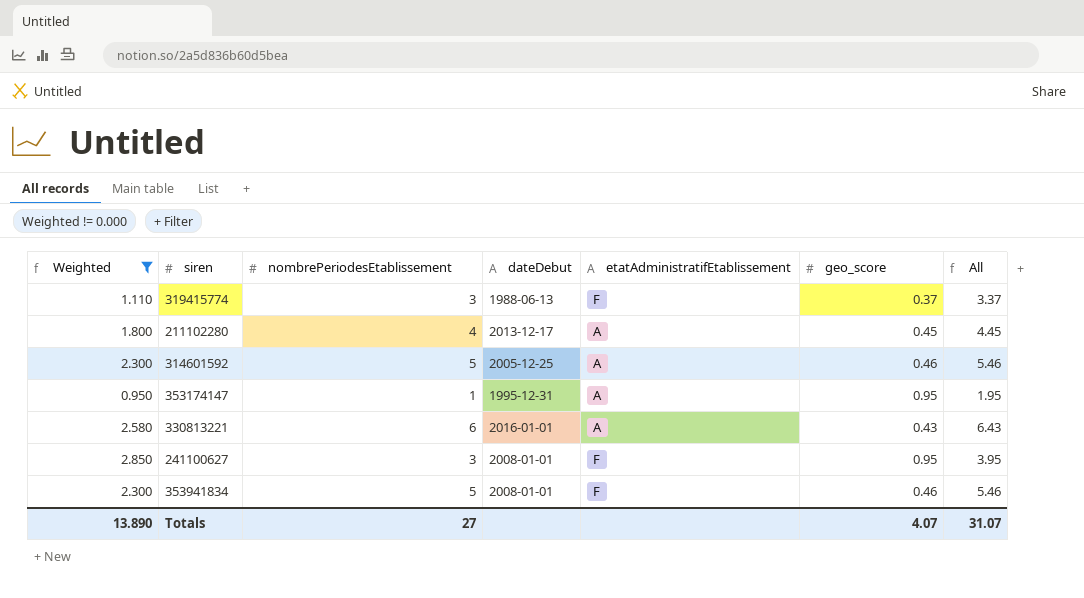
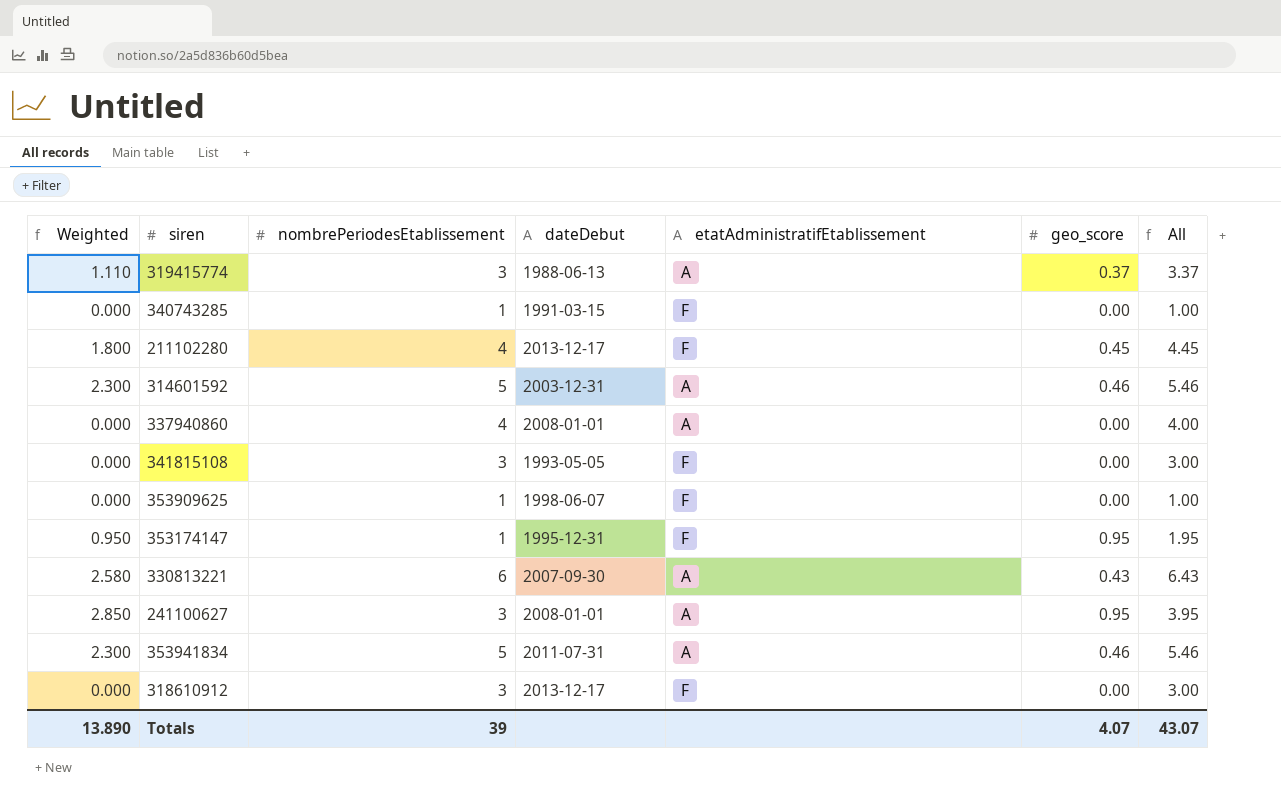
filter: Weighted != 0.000 -> none
319415774 | etatAdministratifEtablissement: F -> A
211102280 | etatAdministratifEtablissement: A -> F
314601592 | dateDebut: 2005-12-25 -> 2003-12-31
353174147 | etatAdministratifEtablissement: A -> F
330813221 | dateDebut: 2016-01-01 -> 2007-09-30
241100627 | etatAdministratifEtablissement: F -> A
353941834 | dateDebut: 2008-01-01 -> 2011-07-31
353941834 | etatAdministratifEtablissement: F -> A
Totals | nombrePeriodesEtablissement: 27 -> 39
Totals | All: 31.07 -> 43.07

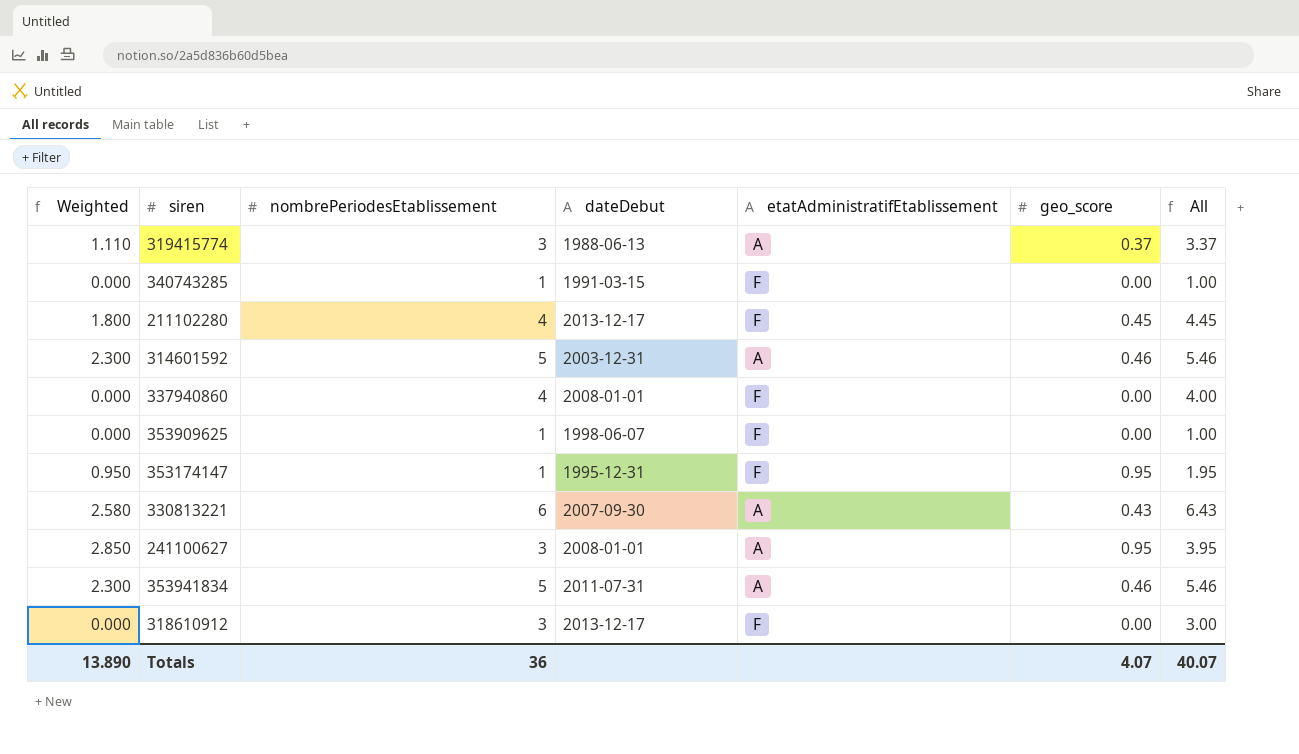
row 341815108: 0.000 | 3 | 1993-05-05 | F | 0.00 | 3.00 -> none
337940860 | etatAdministratifEtablissement: A -> F
Totals | nombrePeriodesEtablissement: 39 -> 36
Totals | All: 43.07 -> 40.07

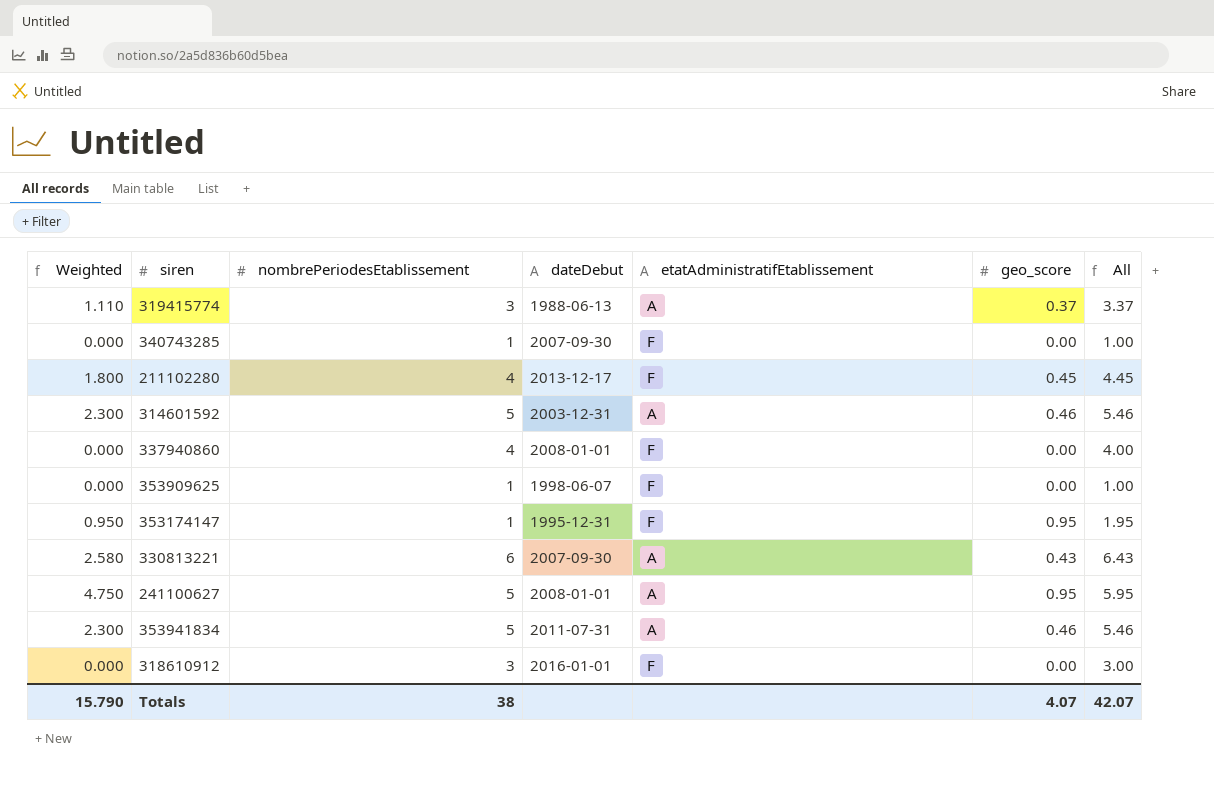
340743285 | dateDebut: 1991-03-15 -> 2007-09-30
241100627 | Weighted: 2.850 -> 4.750
241100627 | nombrePeriodesEtablissement: 3 -> 5
241100627 | All: 3.95 -> 5.95
318610912 | dateDebut: 2013-12-17 -> 2016-01-01
Totals | Weighted: 13.890 -> 15.790
Totals | nombrePeriodesEtablissement: 36 -> 38
Totals | All: 40.07 -> 42.07

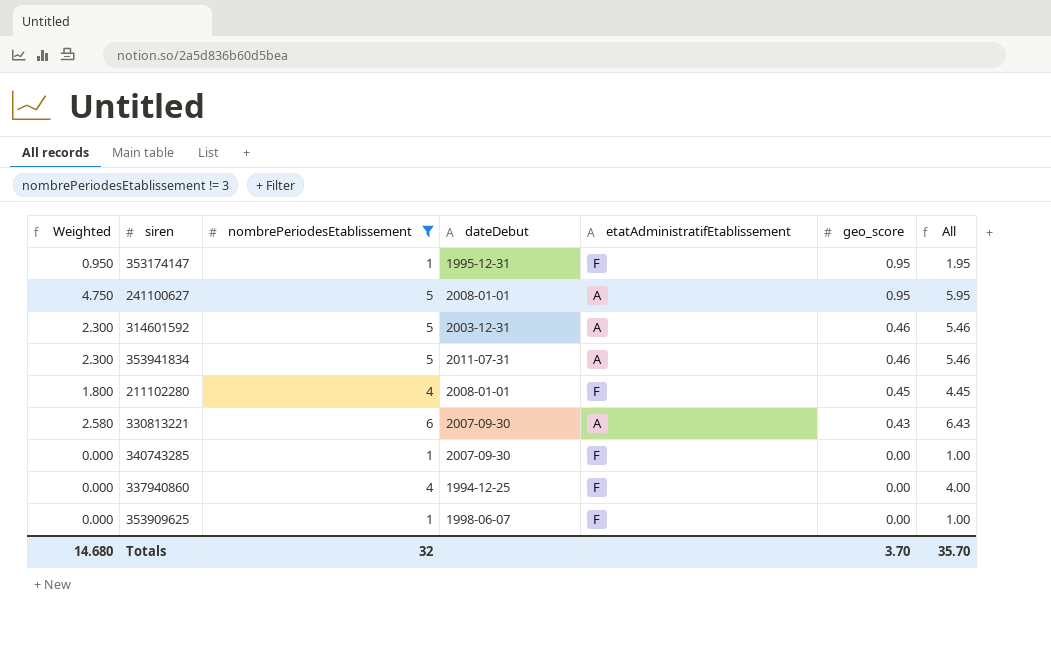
filter: none -> nombrePeriodesEtablissement != 3
row order: none -> geo_score descending
211102280 | dateDebut: 2013-12-17 -> 2008-01-01
337940860 | dateDebut: 2008-01-01 -> 1994-12-25
Totals | Weighted: 15.790 -> 14.680
Totals | nombrePeriodesEtablissement: 38 -> 32
Totals | geo_score: 4.07 -> 3.70
Totals | All: 42.07 -> 35.70

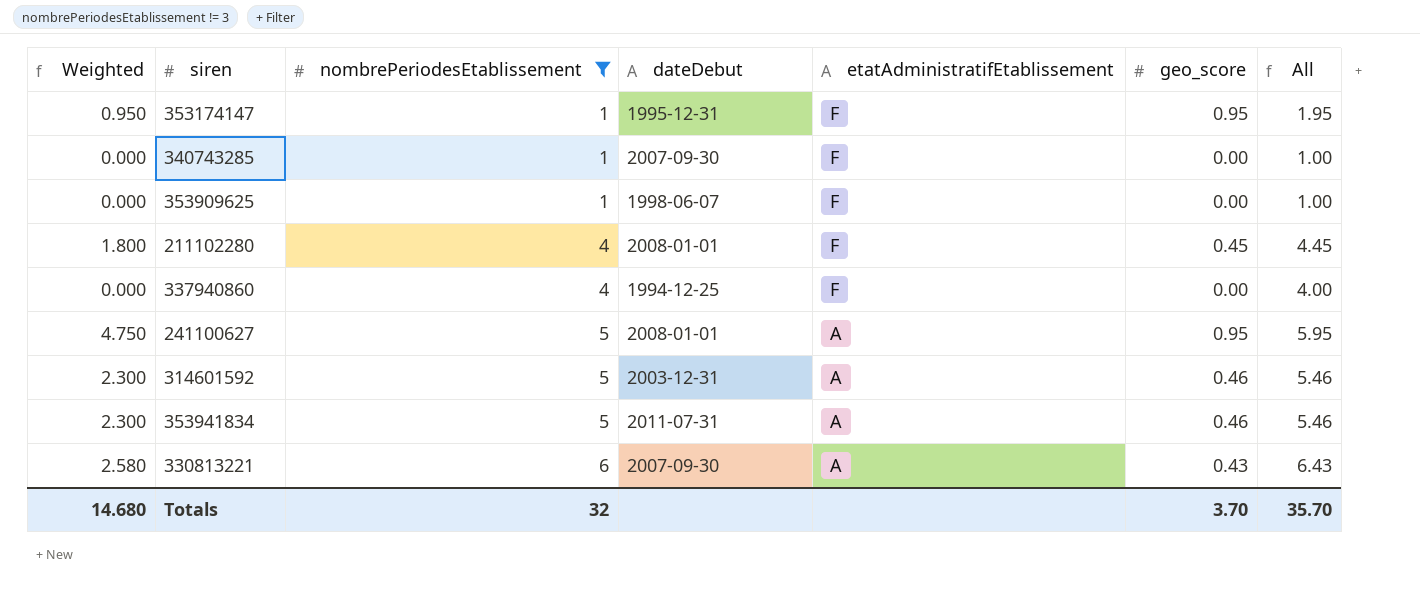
row order: geo_score descending -> nombrePeriodesEtablissement ascending

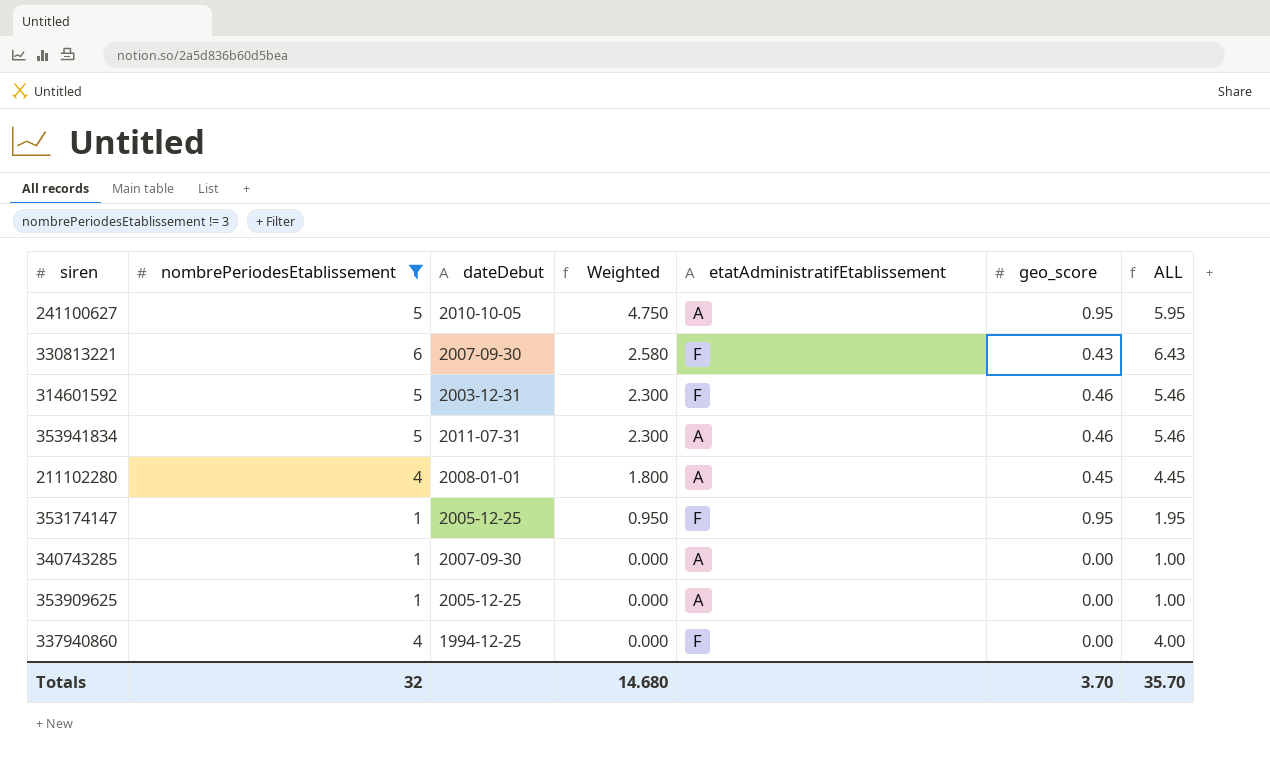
row order: nombrePeriodesEtablissement ascending -> Weighted descending
column Weighted | position: 1 -> 4
column name: All -> ALL
241100627 | dateDebut: 2008-01-01 -> 2010-10-05
330813221 | etatAdministratifEtablissement: A -> F
314601592 | etatAdministratifEtablissement: A -> F
211102280 | etatAdministratifEtablissement: F -> A
353174147 | dateDebut: 1995-12-31 -> 2005-12-25
340743285 | etatAdministratifEtablissement: F -> A
353909625 | dateDebut: 1998-06-07 -> 2005-12-25
353909625 | etatAdministratifEtablissement: F -> A

